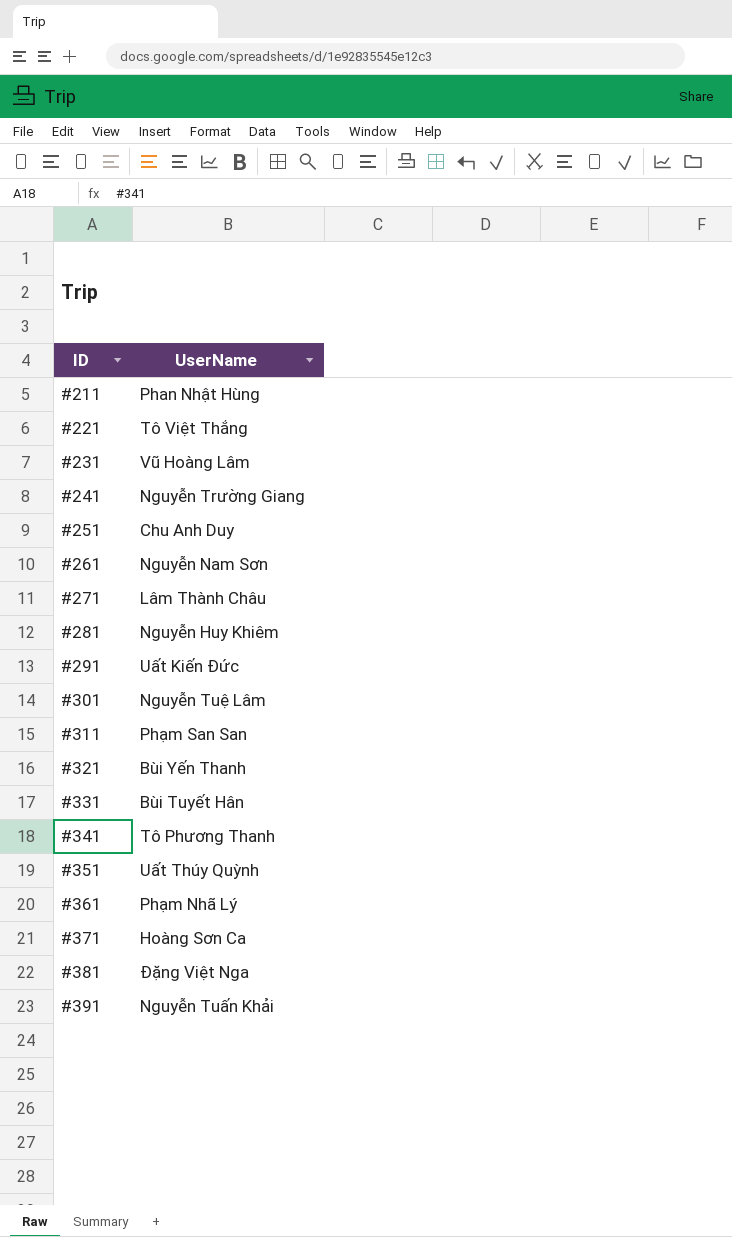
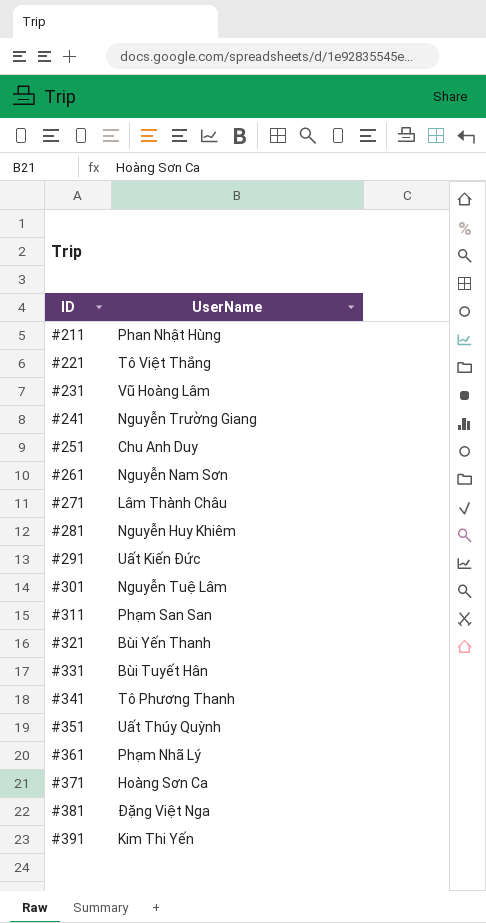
#391 | UserName: Nguyễn Tuấn Khải -> Kim Thi Yến

